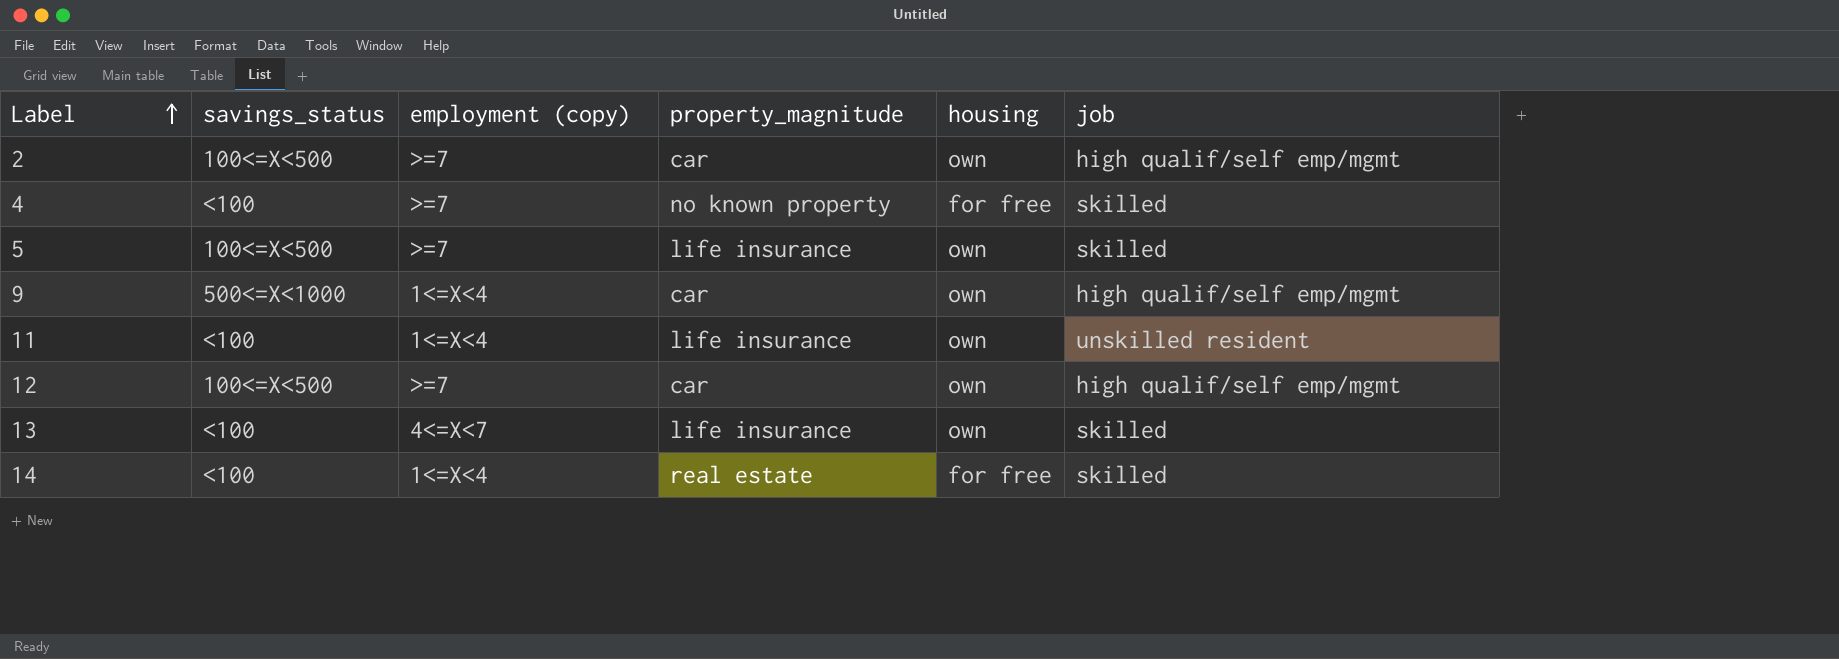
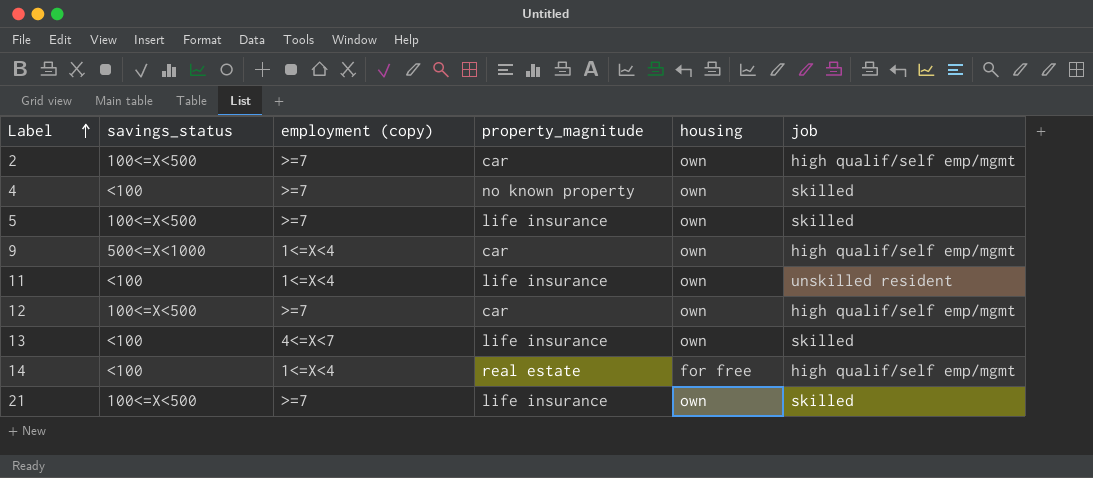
4 | housing: for free -> own
14 | job: skilled -> high qualif/self emp/mgmt
row 21: none -> 100<=X<500 | >=7 | life insurance | own | skilled

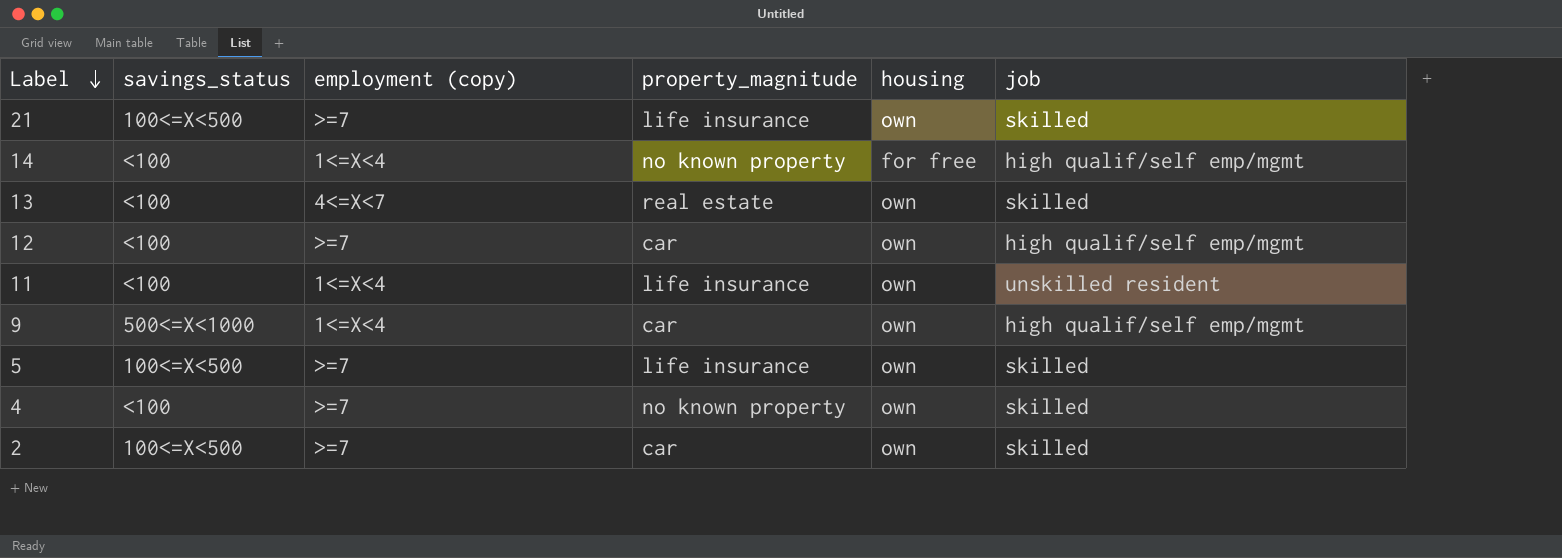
row order: Label ascending -> Label descending
14 | property_magnitude: real estate -> no known property
13 | property_magnitude: life insurance -> real estate
12 | savings_status: 100<=X<500 -> <100
2 | job: high qualif/self emp/mgmt -> skilled

